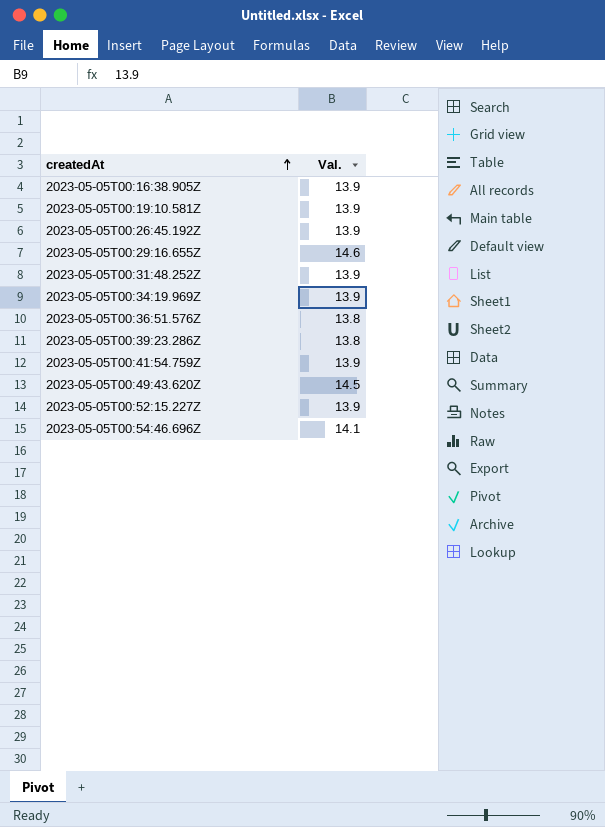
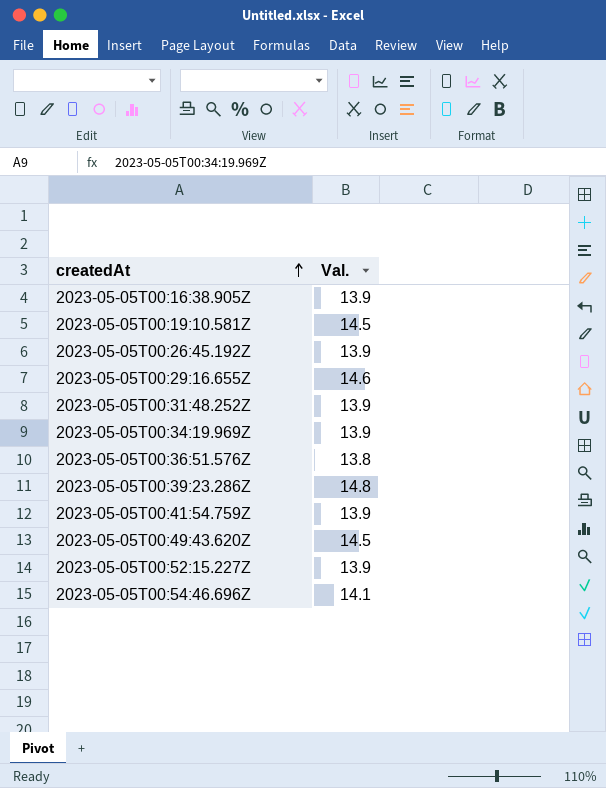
2023-05-05T00:19:10.581Z | Val.: 13.9 -> 14.5
2023-05-05T00:39:23.286Z | Val.: 13.8 -> 14.8

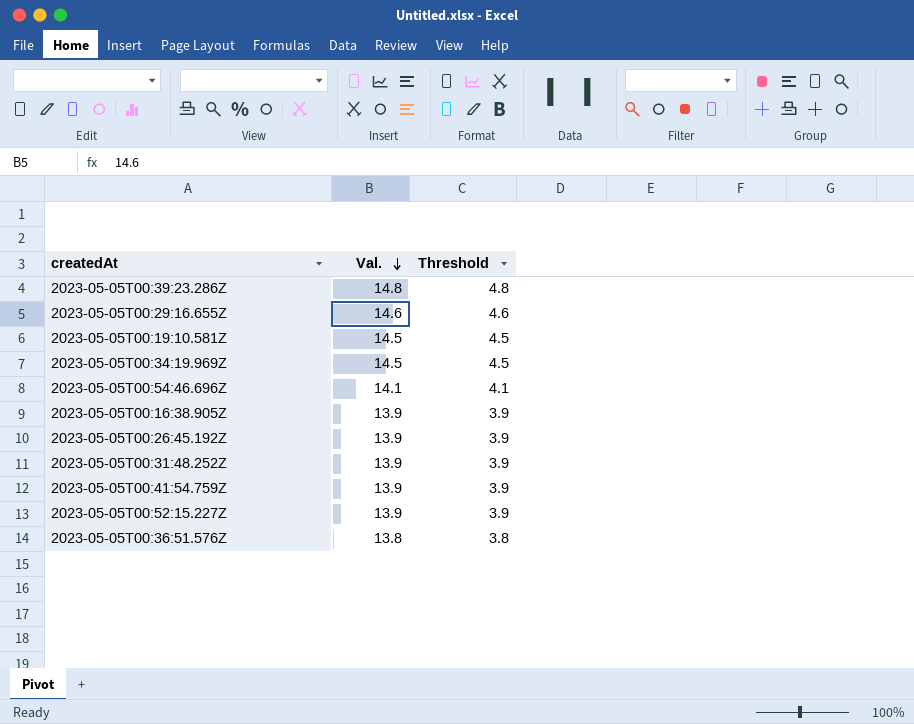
row order: createdAt ascending -> Val. descending
column Threshold | formula: none -> [Val.] - 10
row 2023-05-05T00:49:43.620Z: 14.5 -> none
2023-05-05T00:34:19.969Z | Val.: 13.9 -> 14.5

